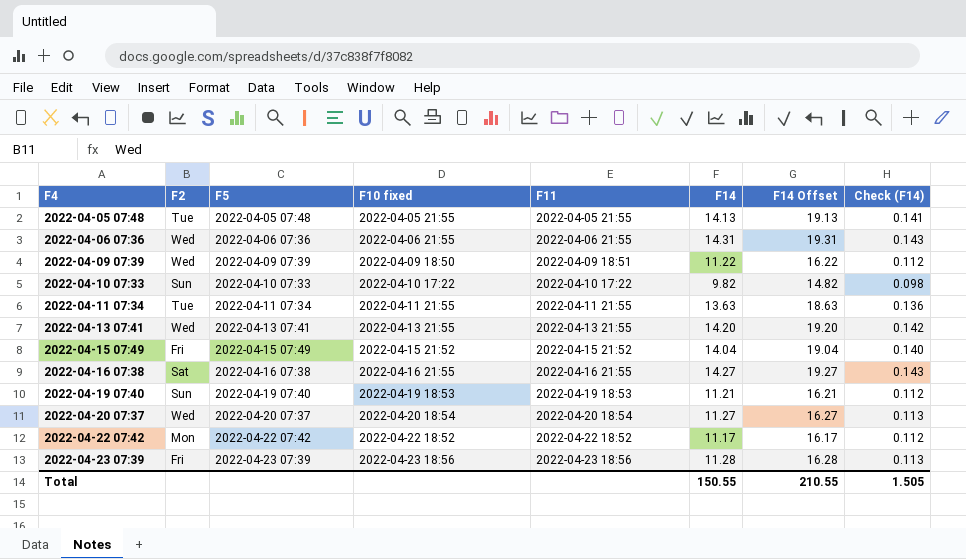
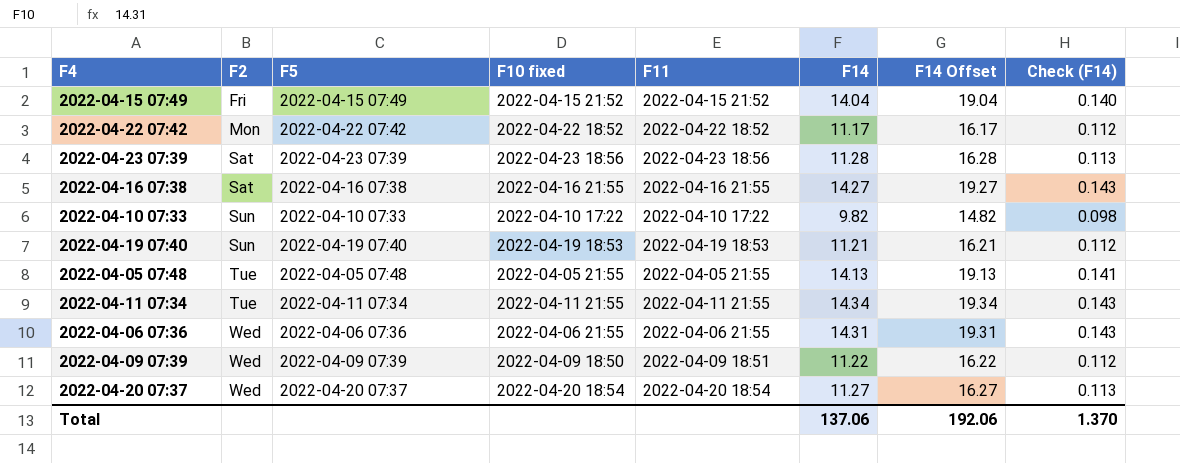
row order: F4 ascending -> F2 ascending
row 2022-04-13 07:41: Wed | 2022-04-13 07:41 | 2022-04-13 21:55 | 2022-04-13 21:55 | 14.20 | 19.20 | 0.142 -> none
2022-04-23 07:39 | F2: Fri -> Sat
2022-04-11 07:34 | F14: 13.63 -> 14.34
2022-04-11 07:34 | F14 Offset: 18.63 -> 19.34
2022-04-11 07:34 | Check (F14): 0.136 -> 0.143
Total | F14: 150.55 -> 137.06
Total | F14 Offset: 210.55 -> 192.06
Total | Check (F14): 1.505 -> 1.370

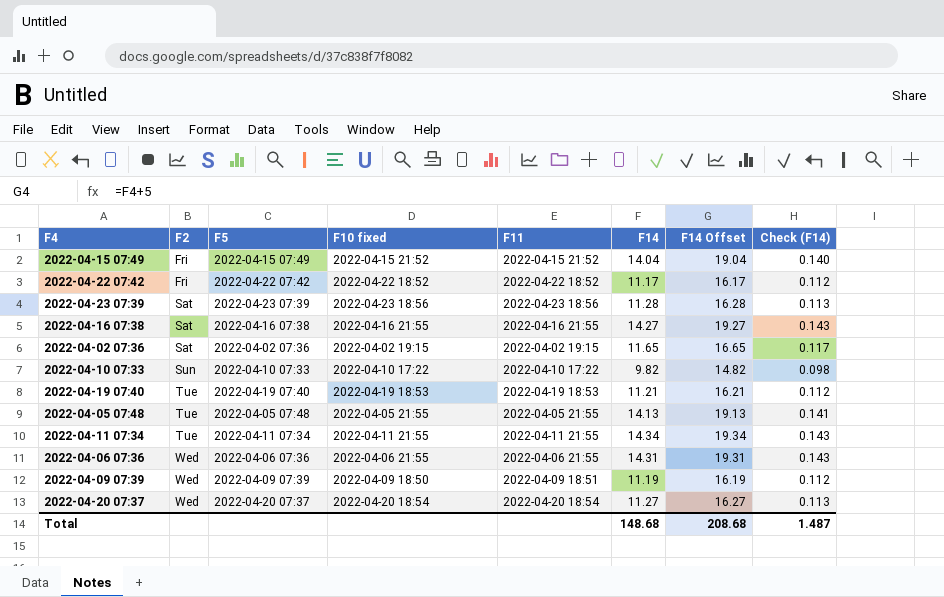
2022-04-22 07:42 | F2: Mon -> Fri
row 2022-04-02 07:36: none -> Sat | 2022-04-02 07:36 | 2022-04-02 19:15 | 2022-04-02 19:15 | 11.65 | 16.65 | 0.117
2022-04-19 07:40 | F2: Sun -> Tue
2022-04-09 07:39 | F14: 11.22 -> 11.19
2022-04-09 07:39 | F14 Offset: 16.22 -> 16.19
Total | F14: 137.06 -> 148.68
Total | F14 Offset: 192.06 -> 208.68
Total | Check (F14): 1.370 -> 1.487

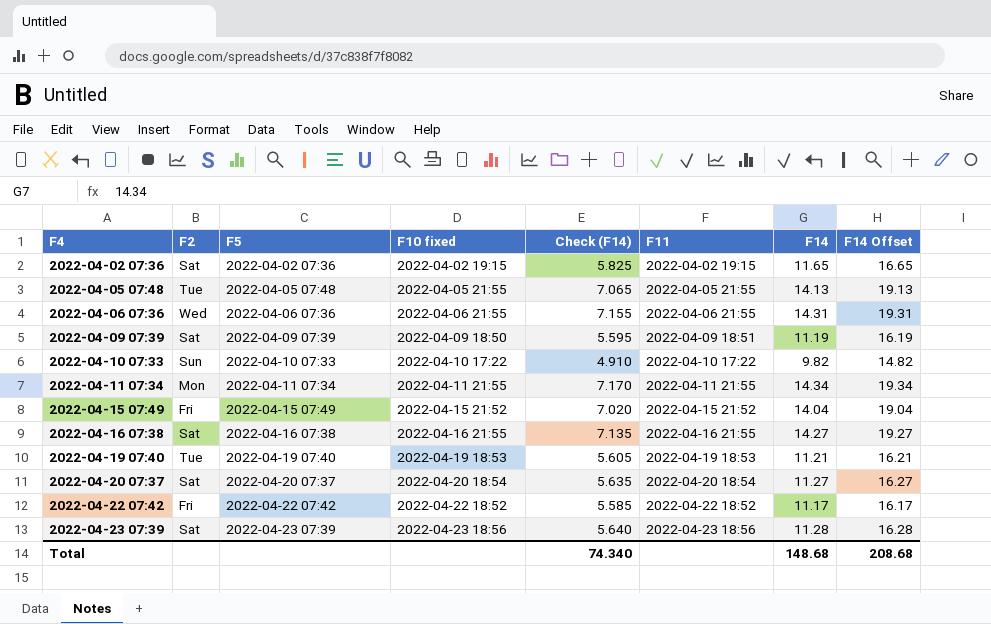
row order: F2 ascending -> F4 ascending
column Check (F14) | formula: [F14] * 0.01 -> [F14] * 0.5
column Check (F14) | position: 8 -> 5
2022-04-09 07:39 | F2: Wed -> Sat
2022-04-11 07:34 | F2: Tue -> Mon
2022-04-20 07:37 | F2: Wed -> Sat
Total | Check (F14): 1.487 -> 74.340

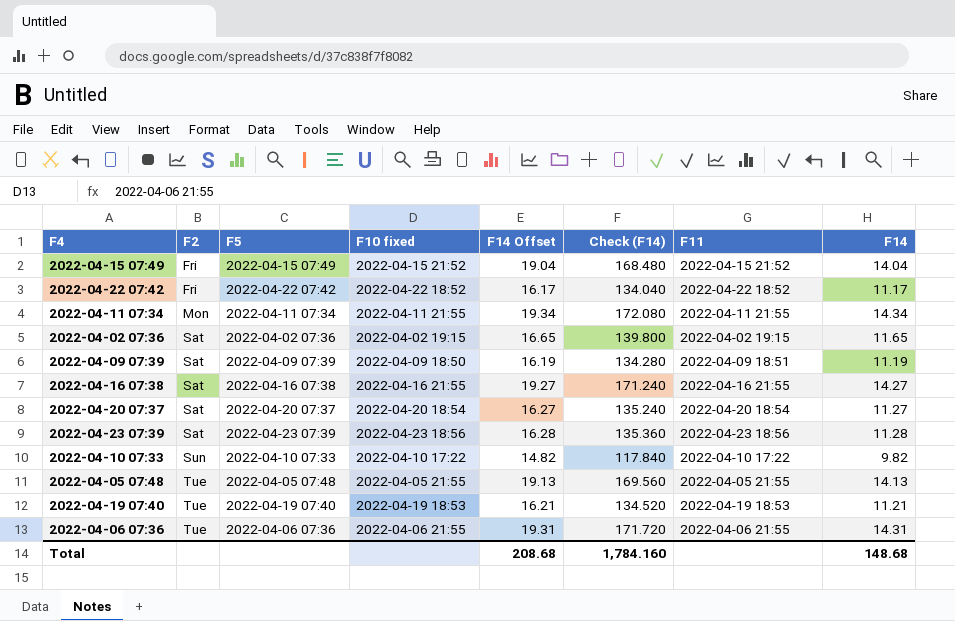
row order: F4 ascending -> F2 ascending
column F14 Offset | position: 8 -> 5
column Check (F14) | formula: [F14] * 0.5 -> [F14] * 12
2022-04-06 07:36 | F2: Wed -> Tue
Total | Check (F14): 74.340 -> 1,784.160

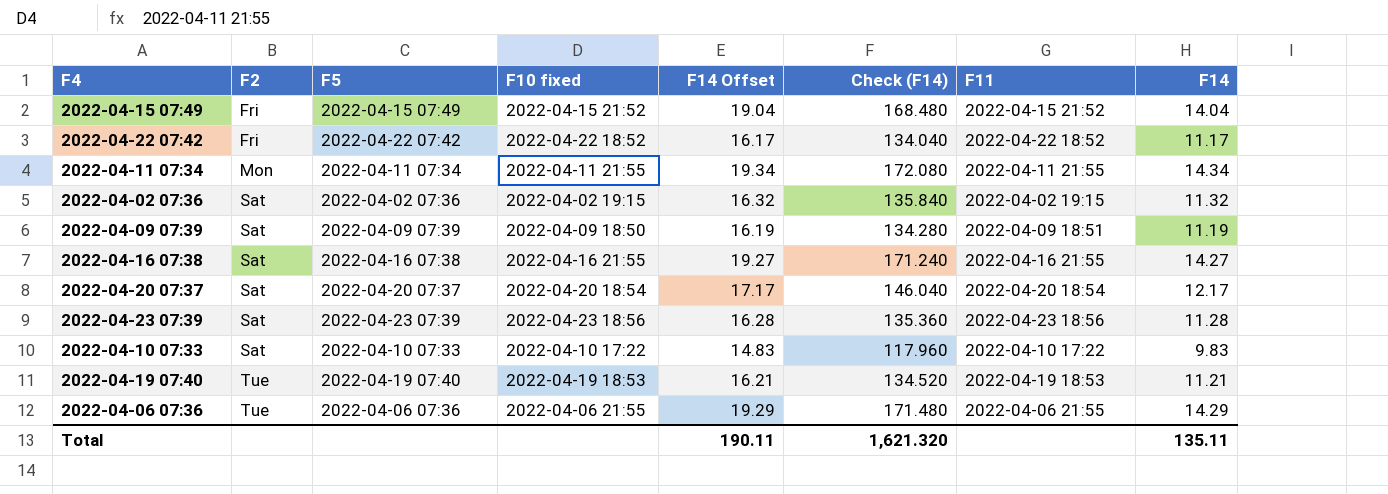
row 2022-04-05 07:48: Tue | 2022-04-05 07:48 | 2022-04-05 21:55 | 19.13 | 169.560 | 2022-04-05 21:55 | 14.13 -> none
2022-04-02 07:36 | F14 Offset: 16.65 -> 16.32
2022-04-02 07:36 | Check (F14): 139.800 -> 135.840
2022-04-02 07:36 | F14: 11.65 -> 11.32
2022-04-20 07:37 | F14 Offset: 16.27 -> 17.17
2022-04-20 07:37 | Check (F14): 135.240 -> 146.040
2022-04-20 07:37 | F14: 11.27 -> 12.17
2022-04-10 07:33 | F2: Sun -> Sat
2022-04-10 07:33 | F14 Offset: 14.82 -> 14.83
2022-04-10 07:33 | Check (F14): 117.840 -> 117.960
2022-04-10 07:33 | F14: 9.82 -> 9.83
2022-04-06 07:36 | F14 Offset: 19.31 -> 19.29
2022-04-06 07:36 | Check (F14): 171.720 -> 171.480
2022-04-06 07:36 | F14: 14.31 -> 14.29
Total | F14 Offset: 208.68 -> 190.11
Total | Check (F14): 1,784.160 -> 1,621.320
Total | F14: 148.68 -> 135.11

